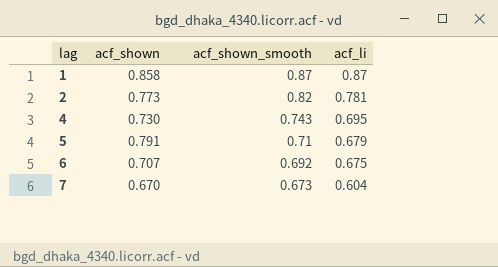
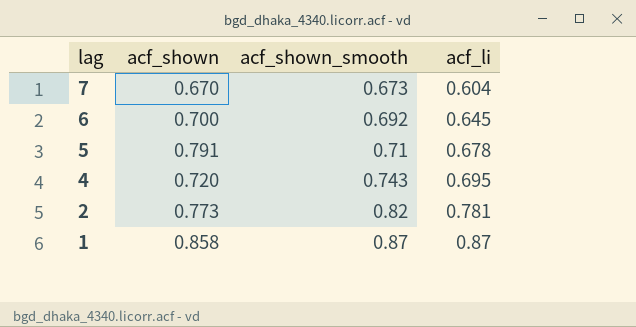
row order: lag ascending -> lag descending
6 | acf_shown: 0.707 -> 0.700
6 | acf_li: 0.675 -> 0.645
5 | acf_li: 0.679 -> 0.678
4 | acf_shown: 0.730 -> 0.720

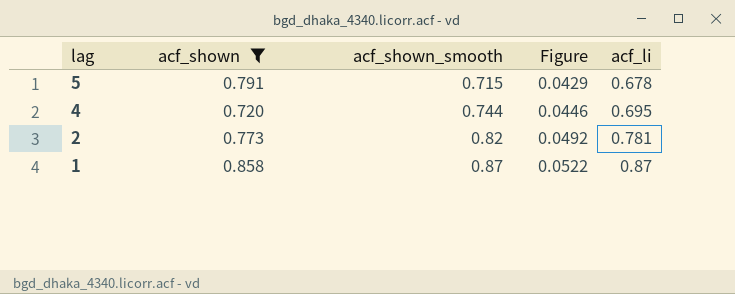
filter: none -> acf_shown >= 0.720
column Figure | formula: none -> [acf_shown_smooth] * 0.06
5 | acf_shown_smooth: 0.71 -> 0.715
4 | acf_shown_smooth: 0.743 -> 0.744

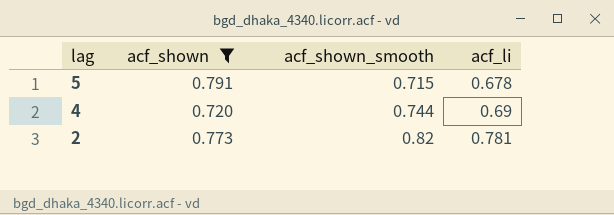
column Figure | formula: [acf_shown_smooth] * 0.06 -> none
row 1: 0.858 | 0.87 | 0.0522 | 0.87 -> none
4 | acf_li: 0.695 -> 0.69

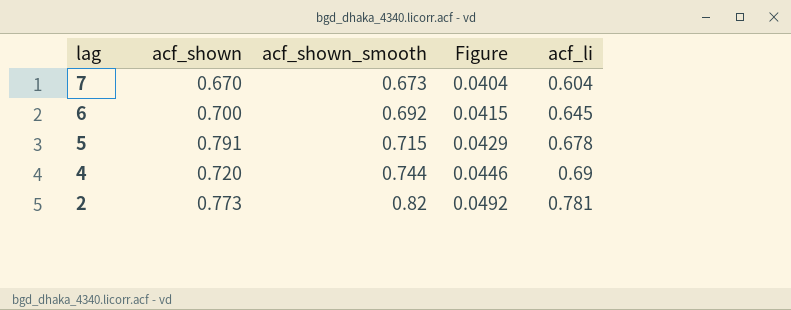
filter: acf_shown >= 0.720 -> none
column Figure | formula: none -> [acf_shown_smooth] * 0.06

